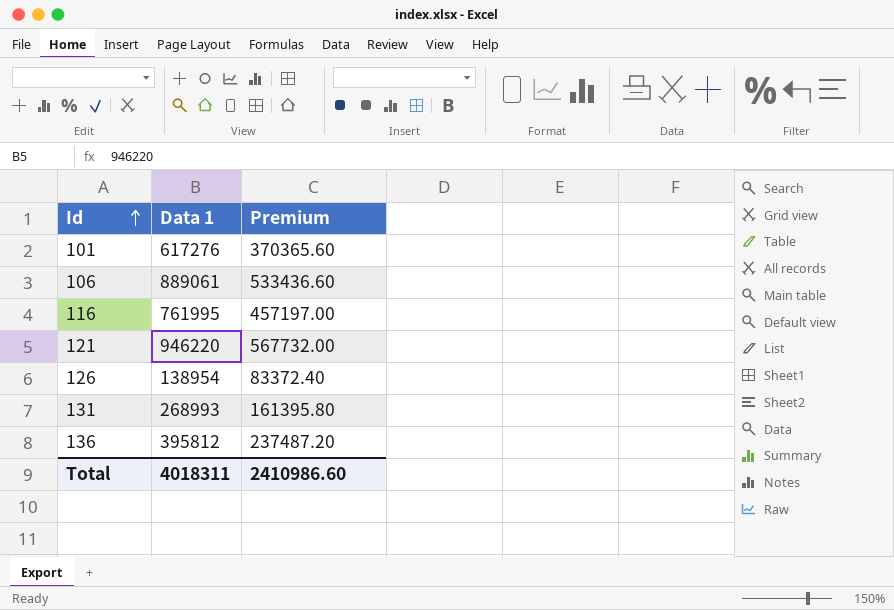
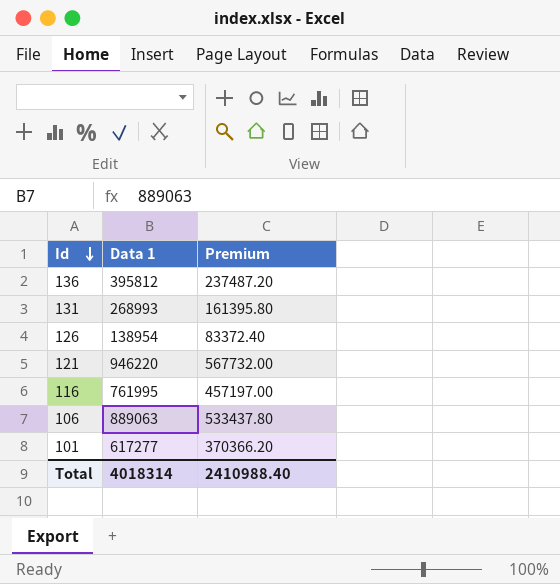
row order: Id ascending -> Id descending
106 | Data 1: 889061 -> 889063
106 | Premium: 533436.60 -> 533437.80
101 | Data 1: 617276 -> 617277
101 | Premium: 370365.60 -> 370366.20
Total | Data 1: 4018311 -> 4018314
Total | Premium: 2410986.60 -> 2410988.40

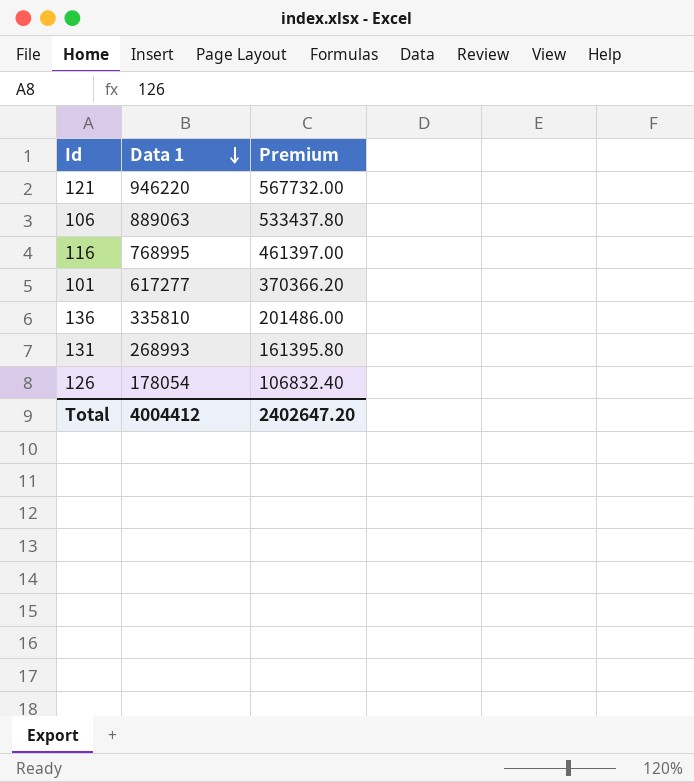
row order: Id descending -> Data 1 descending
116 | Data 1: 761995 -> 768995
116 | Premium: 457197.00 -> 461397.00
136 | Data 1: 395812 -> 335810
136 | Premium: 237487.20 -> 201486.00
126 | Data 1: 138954 -> 178054
126 | Premium: 83372.40 -> 106832.40
Total | Data 1: 4018314 -> 4004412
Total | Premium: 2410988.40 -> 2402647.20

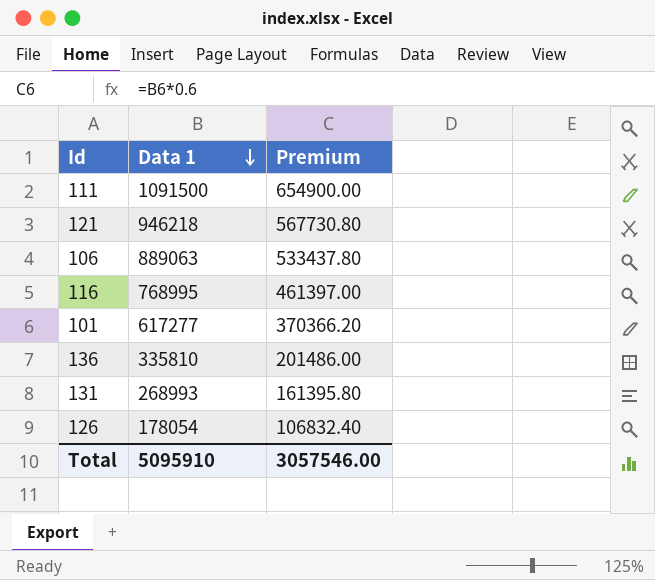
row 111: none -> 1091500 | 654900.00
121 | Data 1: 946220 -> 946218
121 | Premium: 567732.00 -> 567730.80
Total | Data 1: 4004412 -> 5095910
Total | Premium: 2402647.20 -> 3057546.00

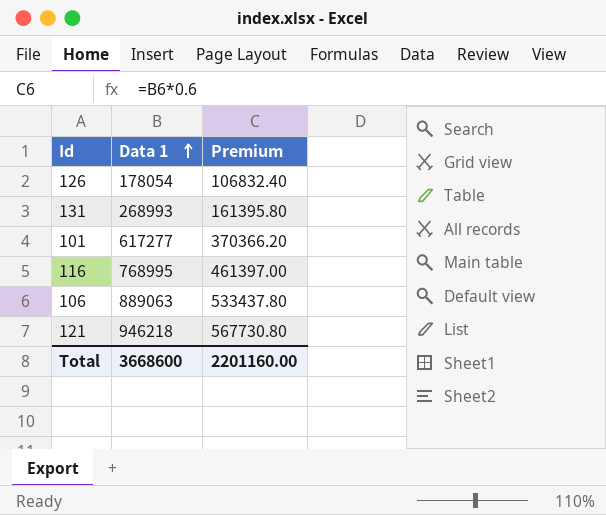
row order: Data 1 descending -> Data 1 ascending
row 111: 1091500 | 654900.00 -> none
row 136: 335810 | 201486.00 -> none
Total | Data 1: 5095910 -> 3668600
Total | Premium: 3057546.00 -> 2201160.00

